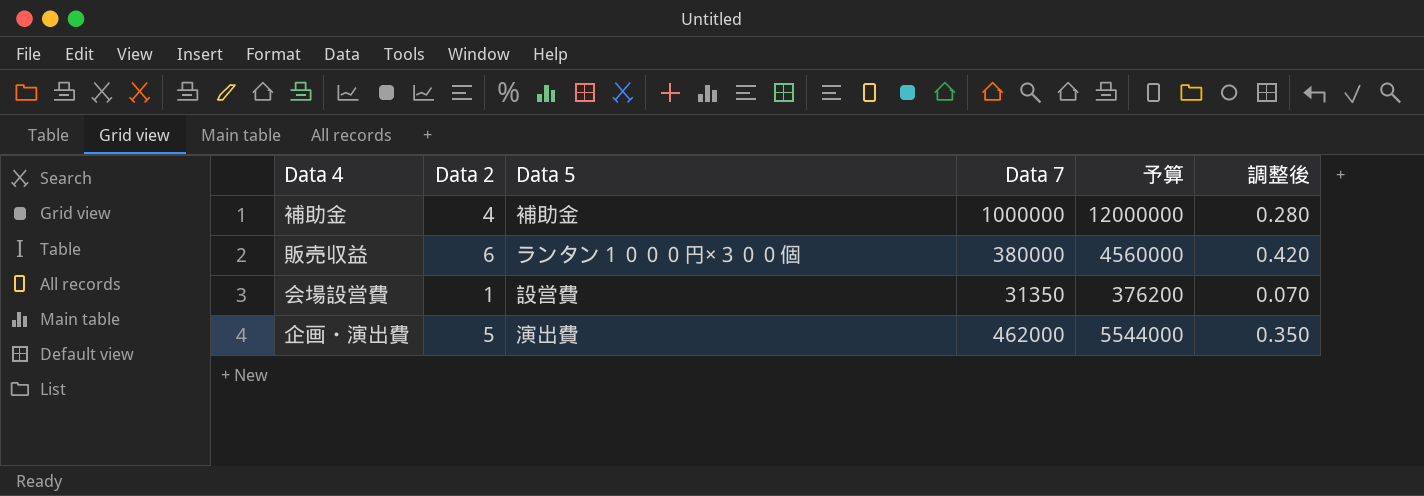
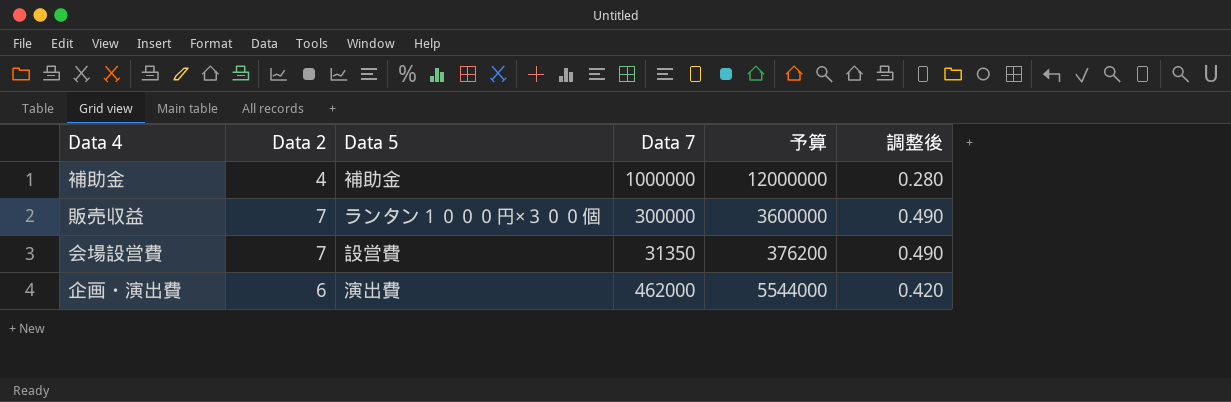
販売収益 | Data 2: 6 -> 7
販売収益 | Data 7: 380000 -> 300000
販売収益 | 予算: 4560000 -> 3600000
販売収益 | 調整後: 0.420 -> 0.490
会場設営費 | Data 2: 1 -> 7
会場設営費 | 調整後: 0.070 -> 0.490
企画・演出費 | Data 2: 5 -> 6
企画・演出費 | 調整後: 0.350 -> 0.420

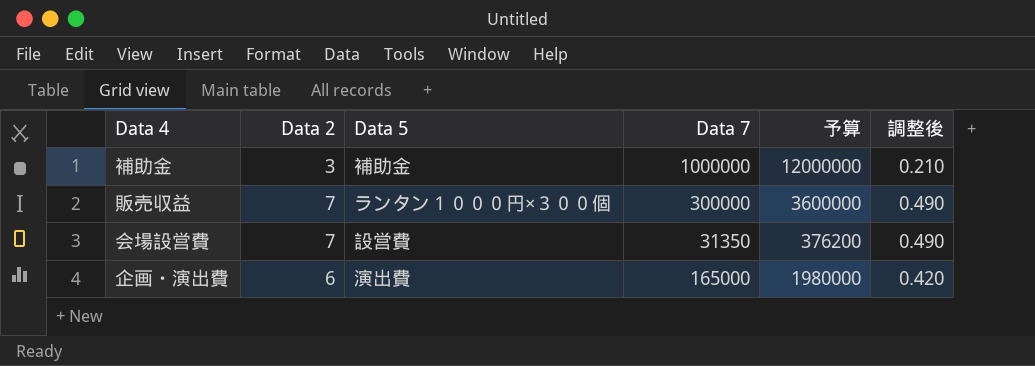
補助金 | Data 2: 4 -> 3
補助金 | 調整後: 0.280 -> 0.210
企画・演出費 | Data 7: 462000 -> 165000
企画・演出費 | 予算: 5544000 -> 1980000

